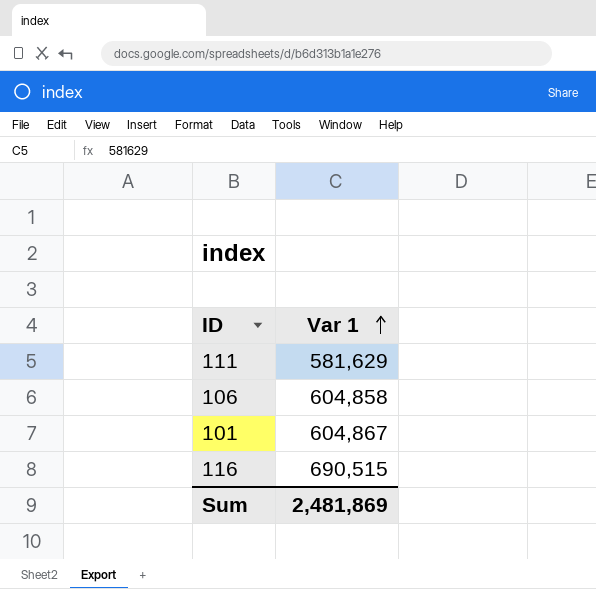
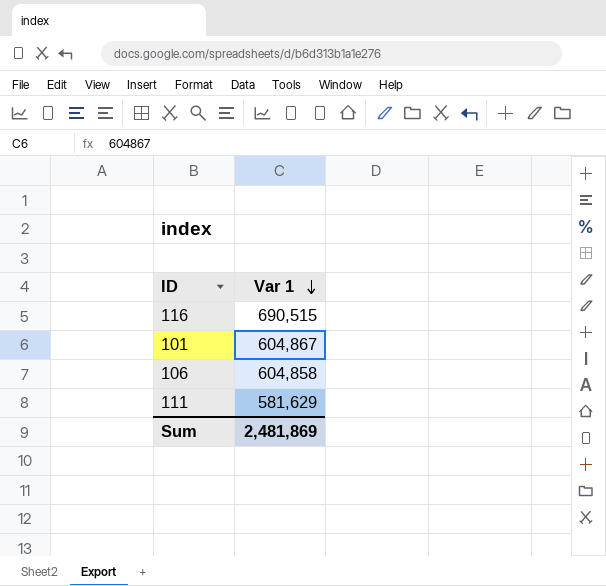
row order: Var 1 ascending -> Var 1 descending

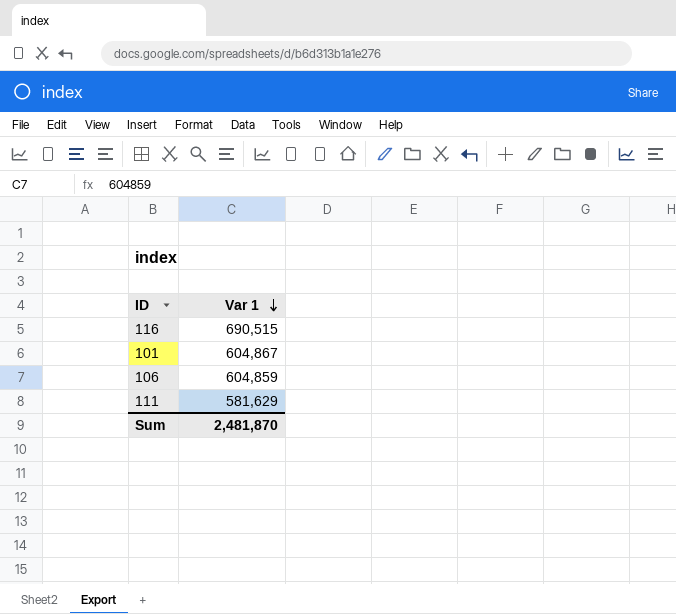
106 | Var 1: 604,858 -> 604,859
Sum | Var 1: 2,481,869 -> 2,481,870

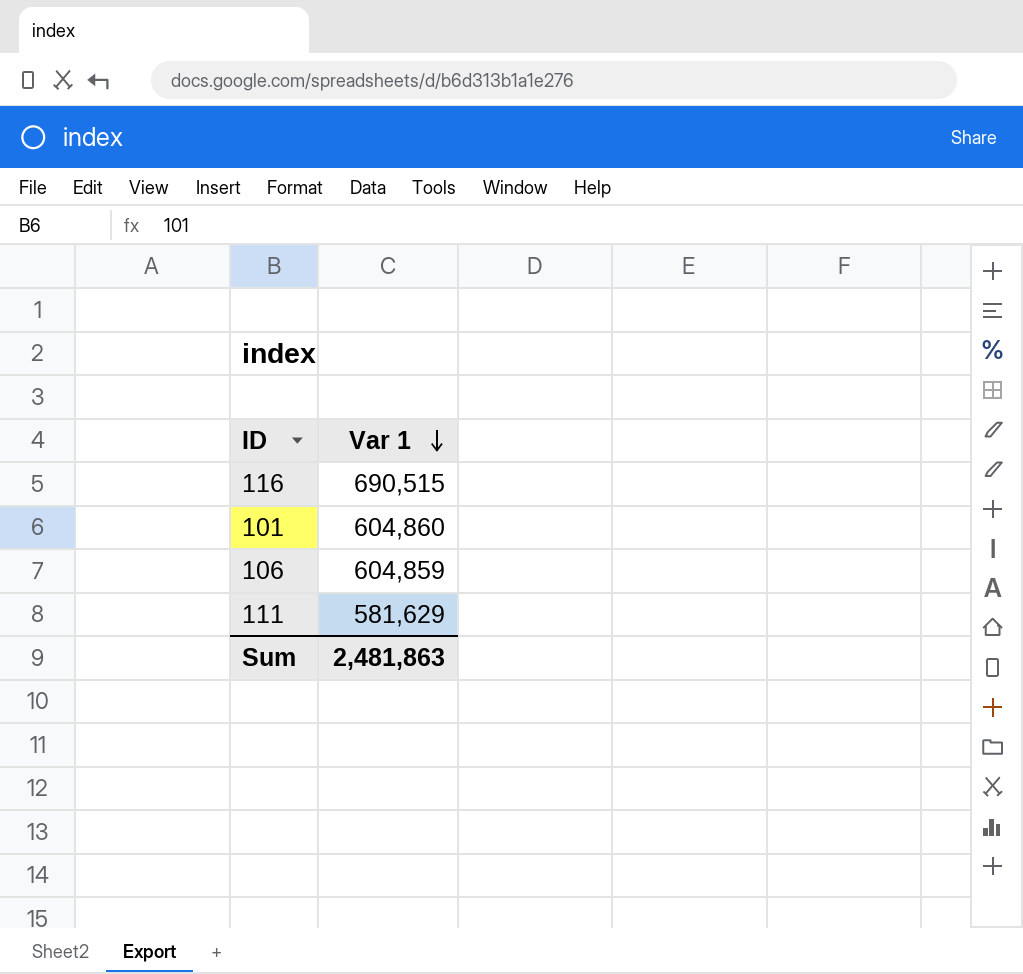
101 | Var 1: 604,867 -> 604,860
Sum | Var 1: 2,481,870 -> 2,481,863

